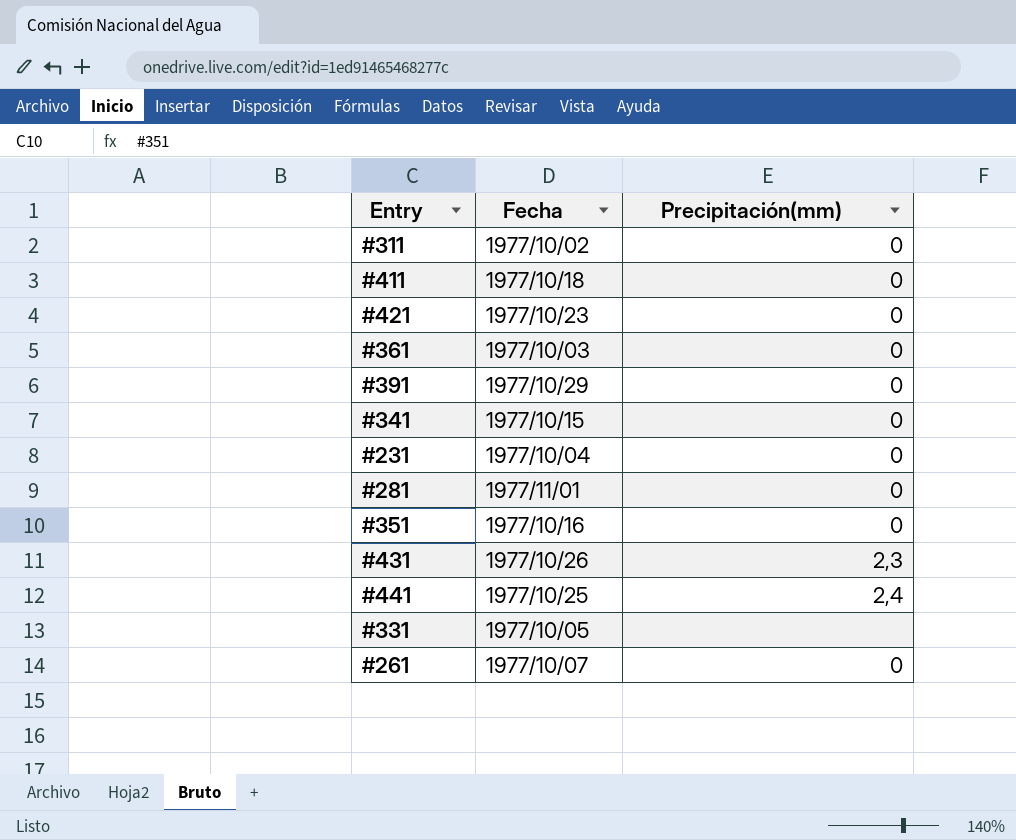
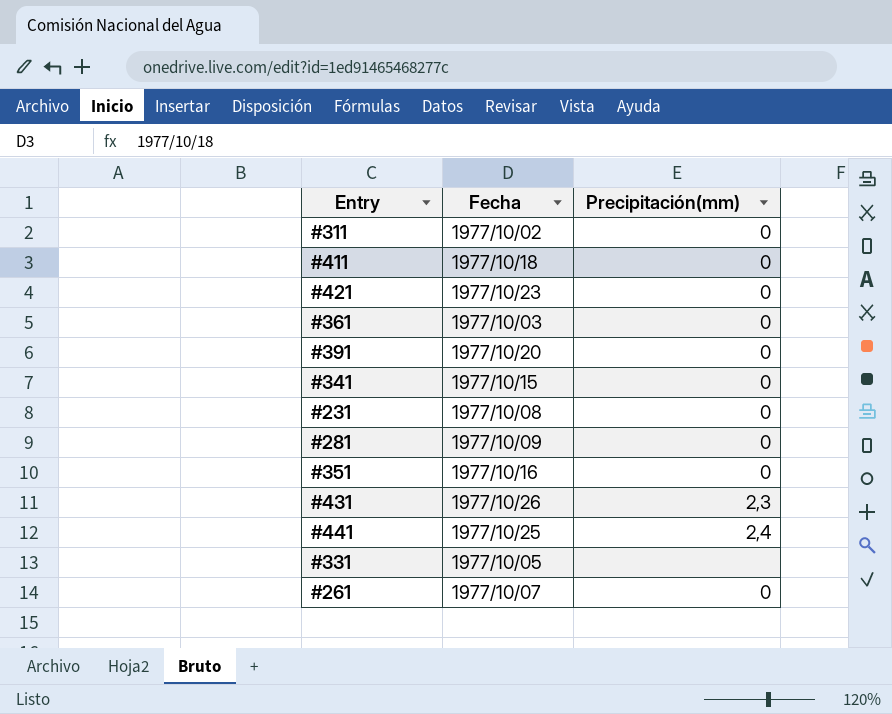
#391 | Fecha: 1977/10/29 -> 1977/10/20
#231 | Fecha: 1977/10/04 -> 1977/10/08
#281 | Fecha: 1977/11/01 -> 1977/10/09

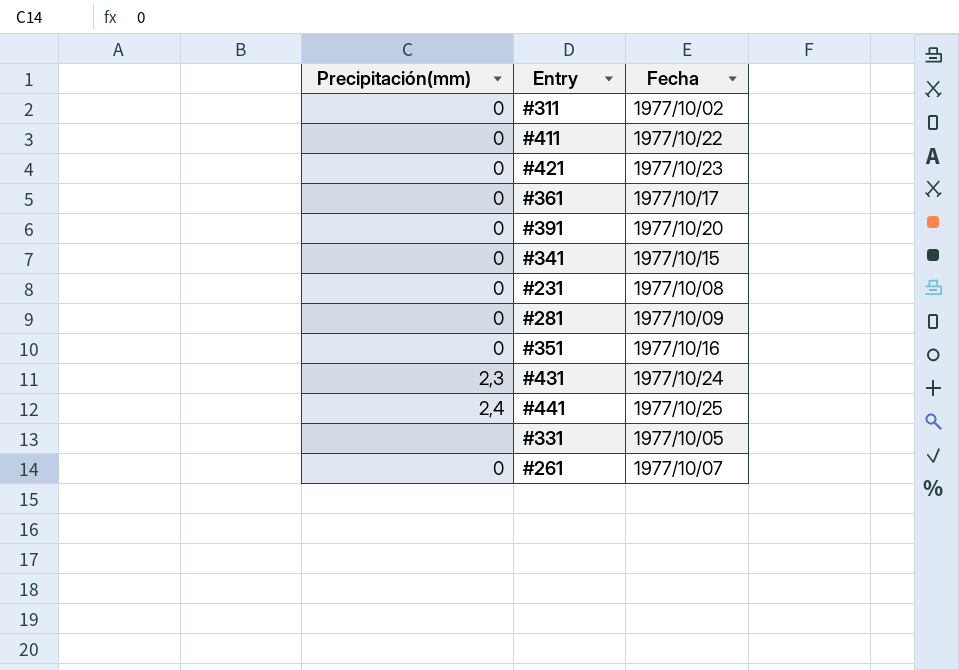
column Precipitación(mm) | position: 3 -> 1
#411 | Fecha: 1977/10/18 -> 1977/10/22
#361 | Fecha: 1977/10/03 -> 1977/10/17
#431 | Fecha: 1977/10/26 -> 1977/10/24

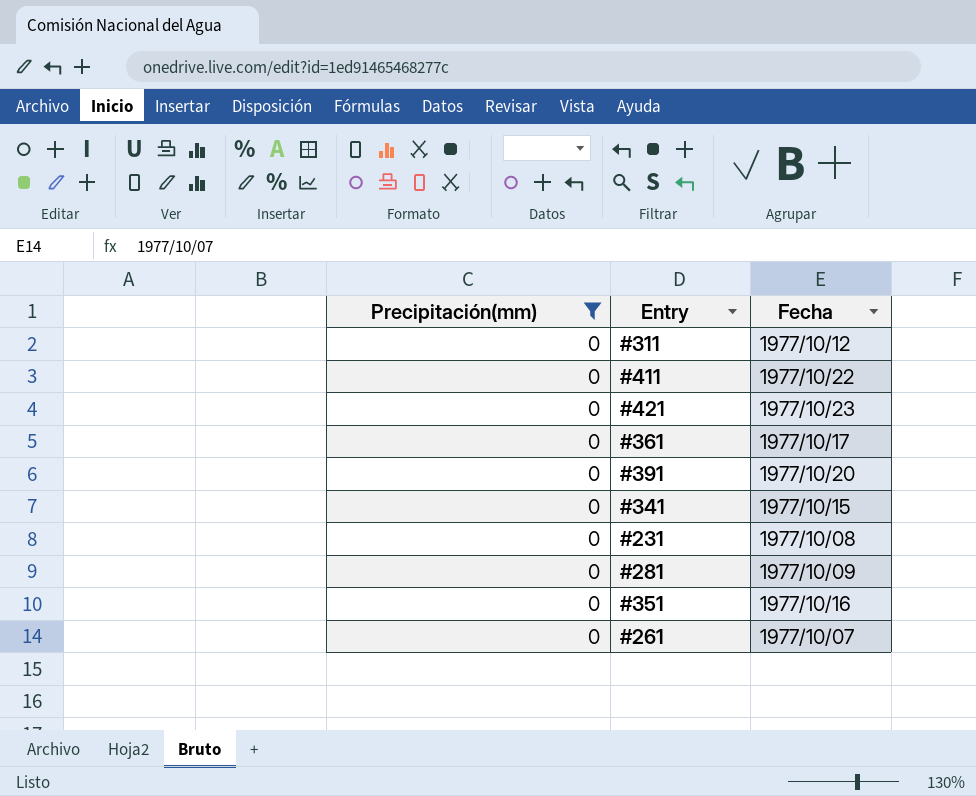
filter: none -> Precipitación(mm) = 0
#311 | Fecha: 1977/10/02 -> 1977/10/12

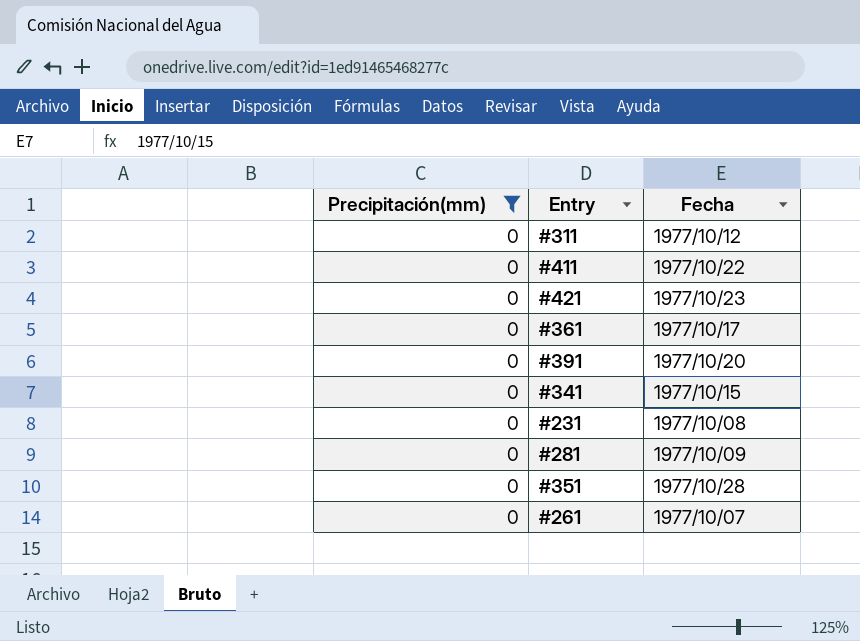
#351 | Fecha: 1977/10/16 -> 1977/10/28

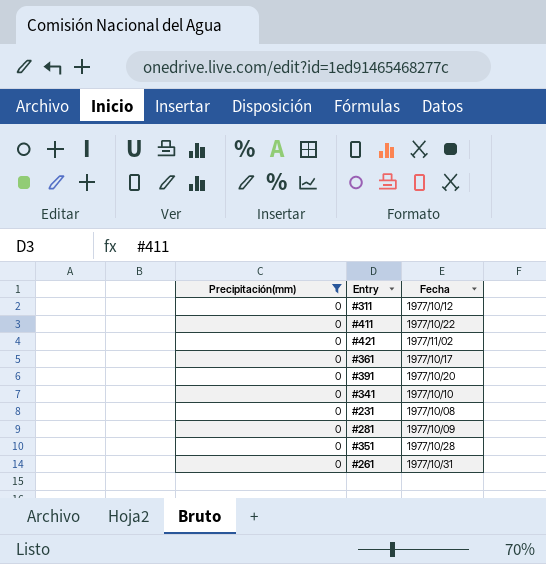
#421 | Fecha: 1977/10/23 -> 1977/11/02
#341 | Fecha: 1977/10/15 -> 1977/10/10
#261 | Fecha: 1977/10/07 -> 1977/10/31

